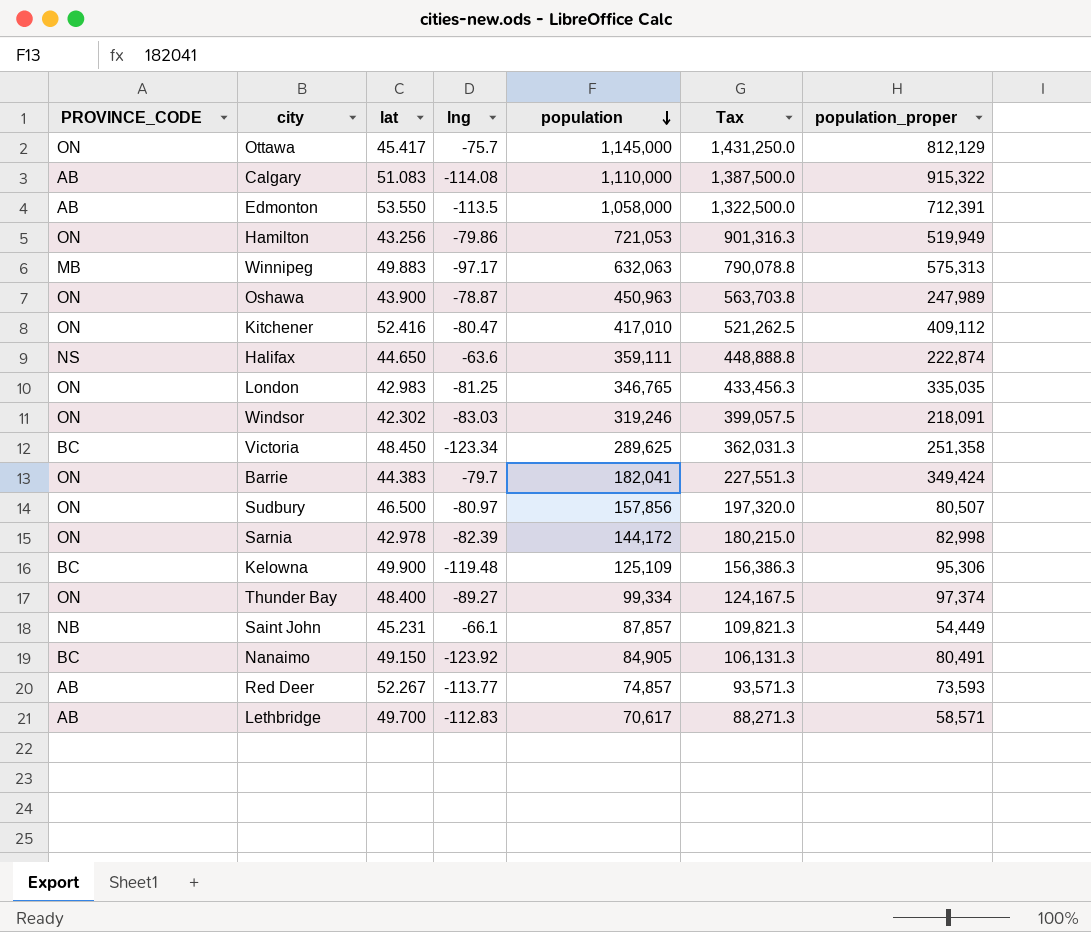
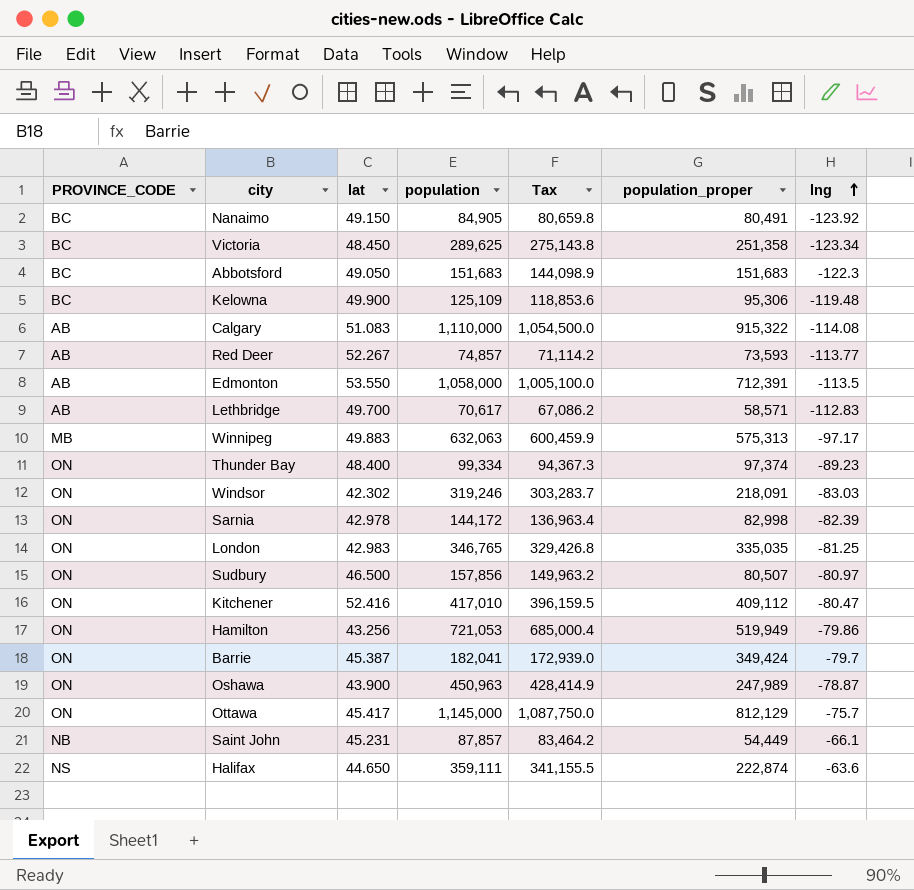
row order: population descending -> lng ascending
column Tax | formula: [population] * 1.25 -> [population] * 0.95
column lng | position: 4 -> 7
row Abbotsford: none -> BC | 49.050 | 151,683 | 144,098.9 | 151,683 | -122.3
Thunder Bay | lng: -89.27 -> -89.23
Barrie | lat: 44.383 -> 45.387

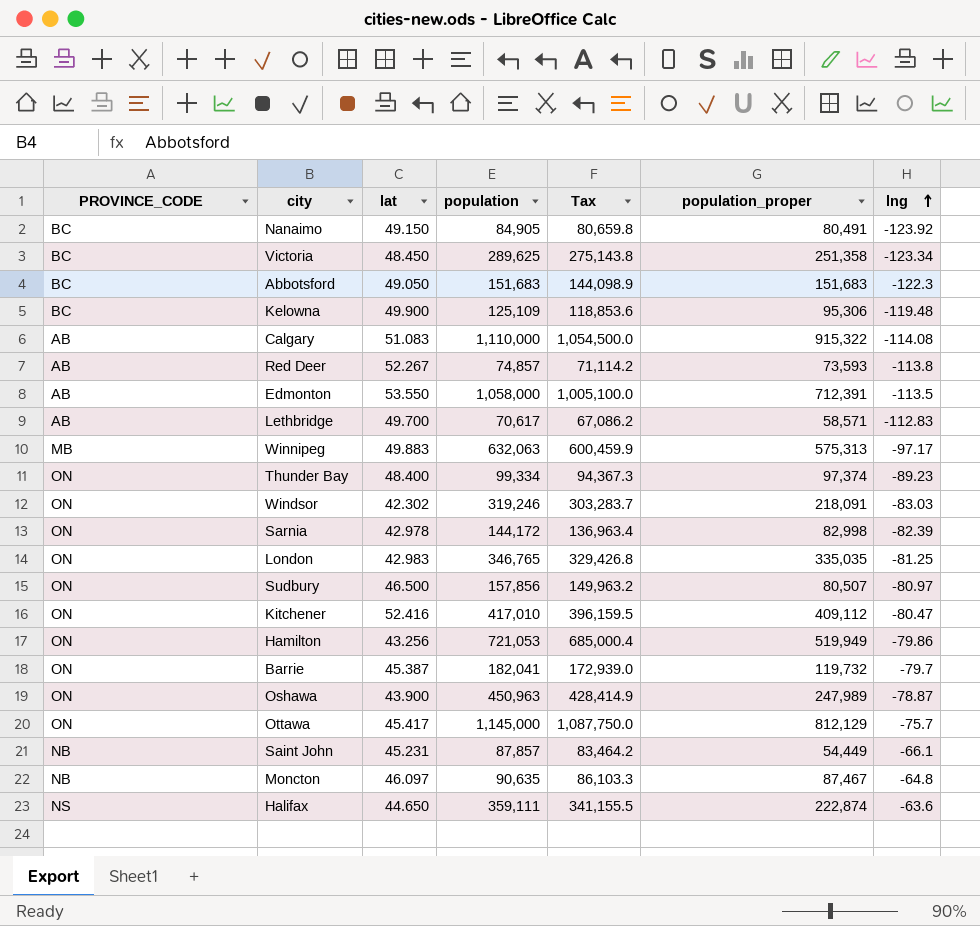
Red Deer | lng: -113.77 -> -113.8
Barrie | population_proper: 349,424 -> 119,732
row Moncton: none -> NB | 46.097 | 90,635 | 86,103.3 | 87,467 | -64.8

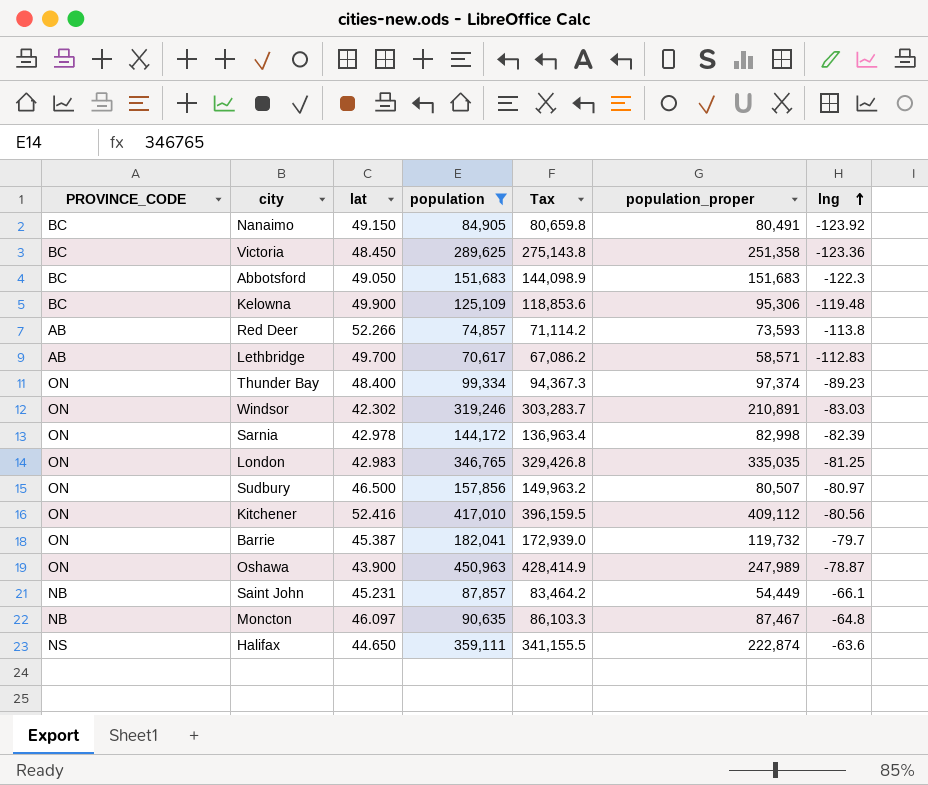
filter: none -> population <= 450,963
Victoria | lng: -123.34 -> -123.36
Red Deer | lat: 52.267 -> 52.266
Windsor | population_proper: 218,091 -> 210,891
Kitchener | lng: -80.47 -> -80.56

